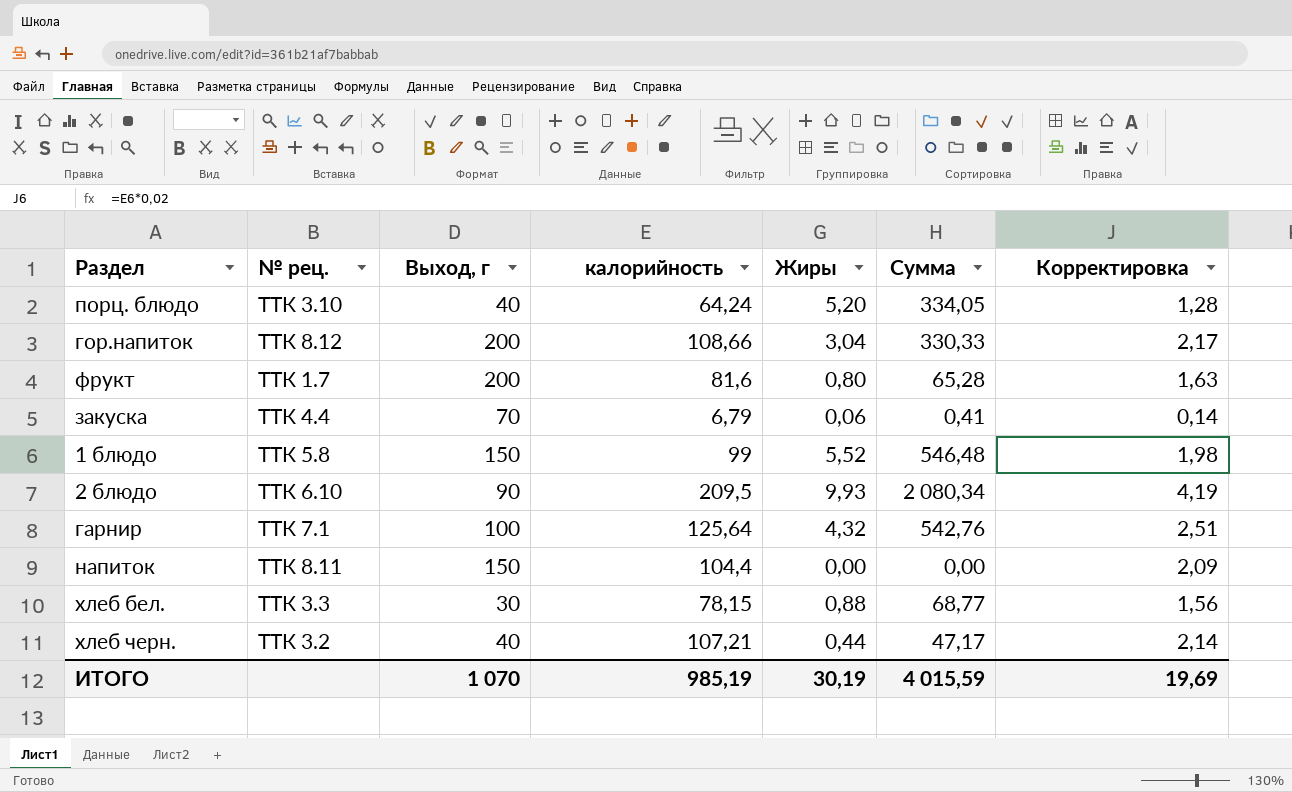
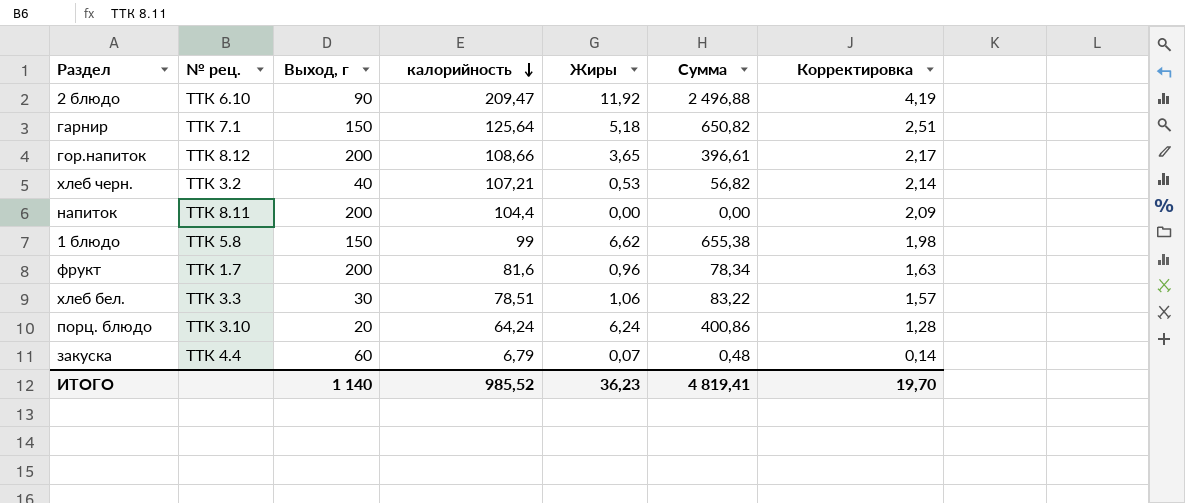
row order: none -> калорийность descending
2 блюдо | калорийность: 209,5 -> 209,47
2 блюдо | Жиры: 9,93 -> 11,92
2 блюдо | Сумма: 2 080,34 -> 2 496,88
гарнир | Выход, г: 100 -> 150
гарнир | Жиры: 4,32 -> 5,18
гарнир | Сумма: 542,76 -> 650,82
гор.напиток | Жиры: 3,04 -> 3,65
гор.напиток | Сумма: 330,33 -> 396,61
хлеб черн. | Жиры: 0,44 -> 0,53
хлеб черн. | Сумма: 47,17 -> 56,82
напиток | Выход, г: 150 -> 200
1 блюдо | Жиры: 5,52 -> 6,62
1 блюдо | Сумма: 546,48 -> 655,38
фрукт | Жиры: 0,80 -> 0,96
фрукт | Сумма: 65,28 -> 78,34
хлеб бел. | калорийность: 78,15 -> 78,51
хлеб бел. | Жиры: 0,88 -> 1,06
хлеб бел. | Сумма: 68,77 -> 83,22
хлеб бел. | Корректировка: 1,56 -> 1,57
порц. блюдо | Выход, г: 40 -> 20
порц. блюдо | Жиры: 5,20 -> 6,24
порц. блюдо | Сумма: 334,05 -> 400,86
закуска | Выход, г: 70 -> 60
закуска | Жиры: 0,06 -> 0,07
закуска | Сумма: 0,41 -> 0,48
ИТОГО | Выход, г: 1 070 -> 1 140
ИТОГО | калорийность: 985,19 -> 985,52
ИТОГО | Жиры: 30,19 -> 36,23
ИТОГО | Сумма: 4 015,59 -> 4 819,41
ИТОГО | Корректировка: 19,69 -> 19,70

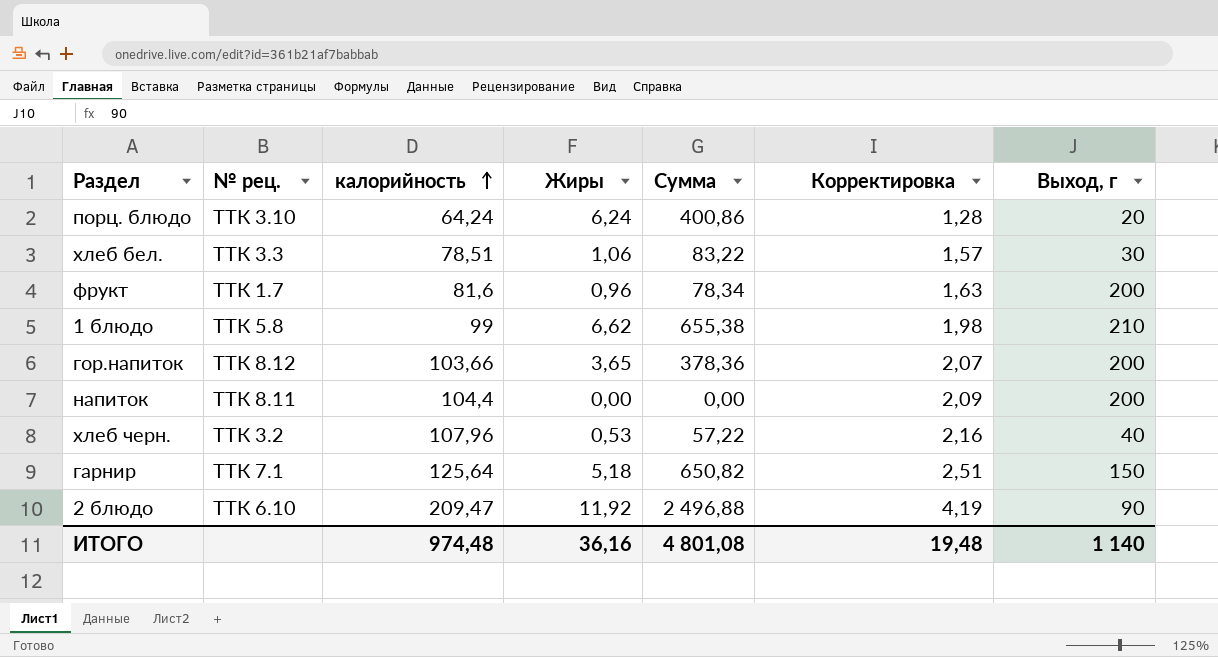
row order: калорийность descending -> калорийность ascending
column Выход, г | position: 3 -> 7
row закуска: ТТК 4.4 | 60 | 6,79 | 0,07 | 0,48 | 0,14 -> none
1 блюдо | Выход, г: 150 -> 210
гор.напиток | калорийность: 108,66 -> 103,66
гор.напиток | Сумма: 396,61 -> 378,36
гор.напиток | Корректировка: 2,17 -> 2,07
хлеб черн. | калорийность: 107,21 -> 107,96
хлеб черн. | Сумма: 56,82 -> 57,22
хлеб черн. | Корректировка: 2,14 -> 2,16
ИТОГО | калорийность: 985,52 -> 974,48
ИТОГО | Жиры: 36,23 -> 36,16
ИТОГО | Сумма: 4 819,41 -> 4 801,08
ИТОГО | Корректировка: 19,70 -> 19,48

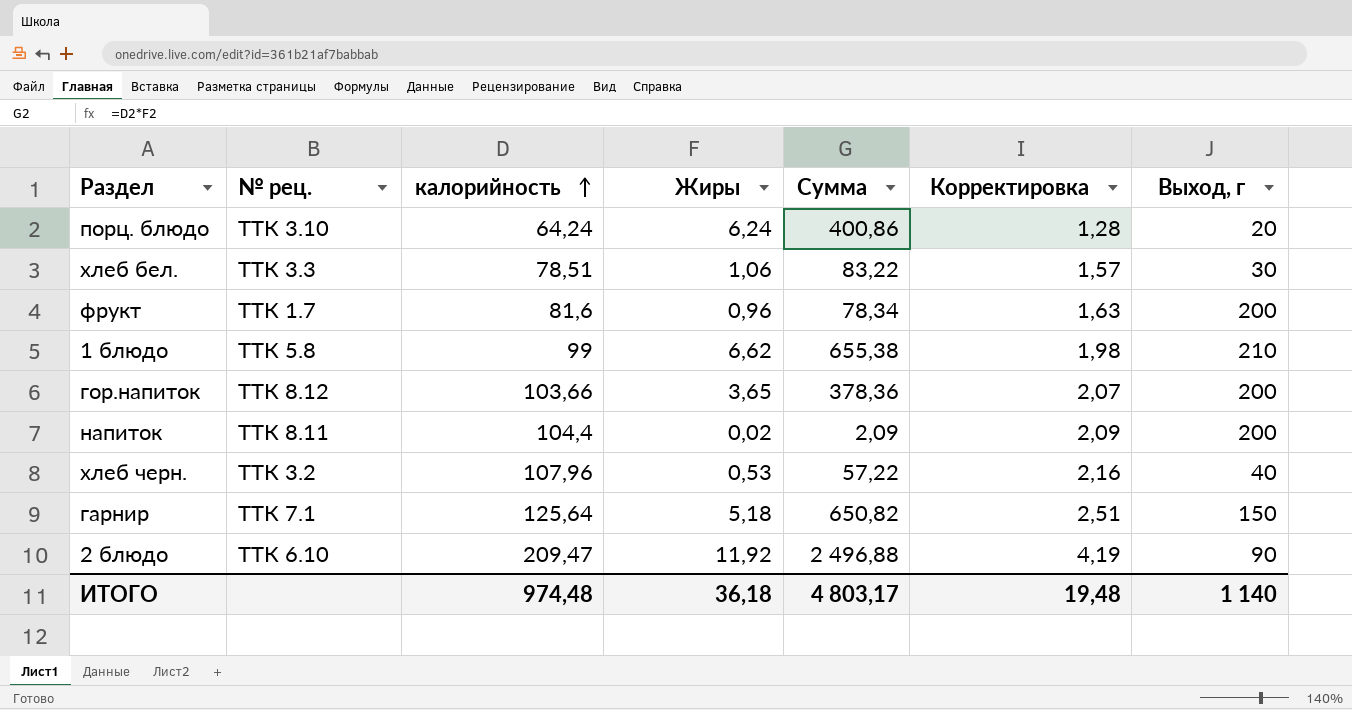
напиток | Жиры: 0,00 -> 0,02
напиток | Сумма: 0,00 -> 2,09
ИТОГО | Жиры: 36,16 -> 36,18
ИТОГО | Сумма: 4 801,08 -> 4 803,17

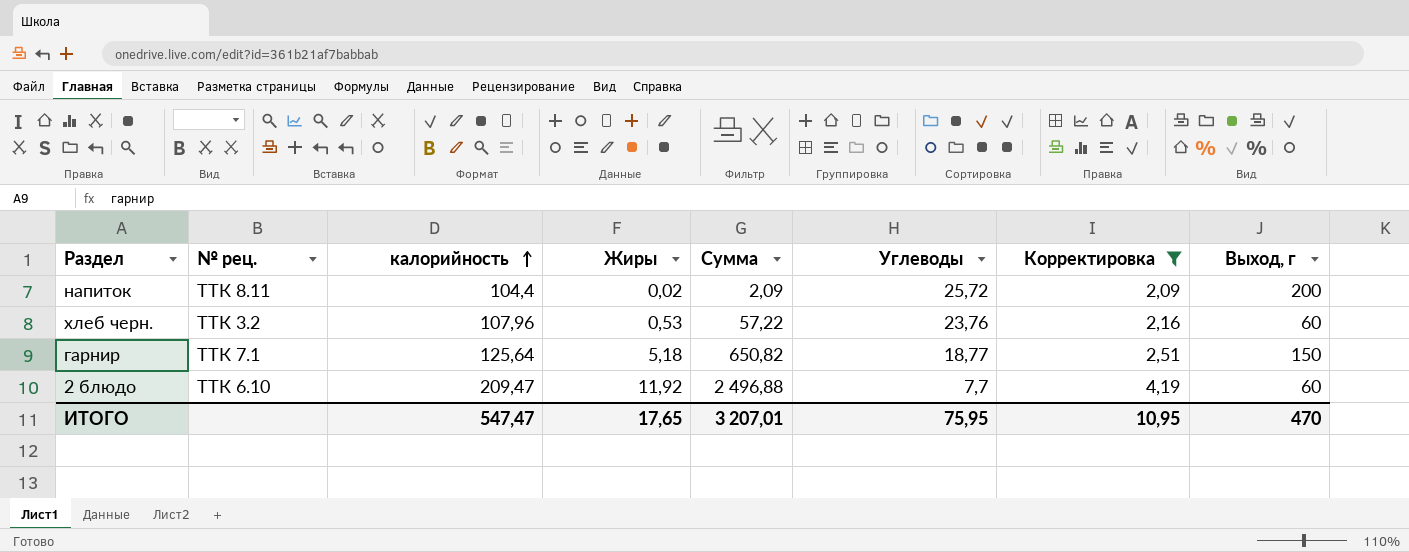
filter: none -> Корректировка >= 2,09
column Углеводы | position: none -> 6
хлеб черн. | Выход, г: 40 -> 60
2 блюдо | Выход, г: 90 -> 60
ИТОГО | калорийность: 974,48 -> 547,47
ИТОГО | Жиры: 36,18 -> 17,65
ИТОГО | Сумма: 4 803,17 -> 3 207,01
ИТОГО | Корректировка: 19,48 -> 10,95
ИТОГО | Выход, г: 1 140 -> 470

